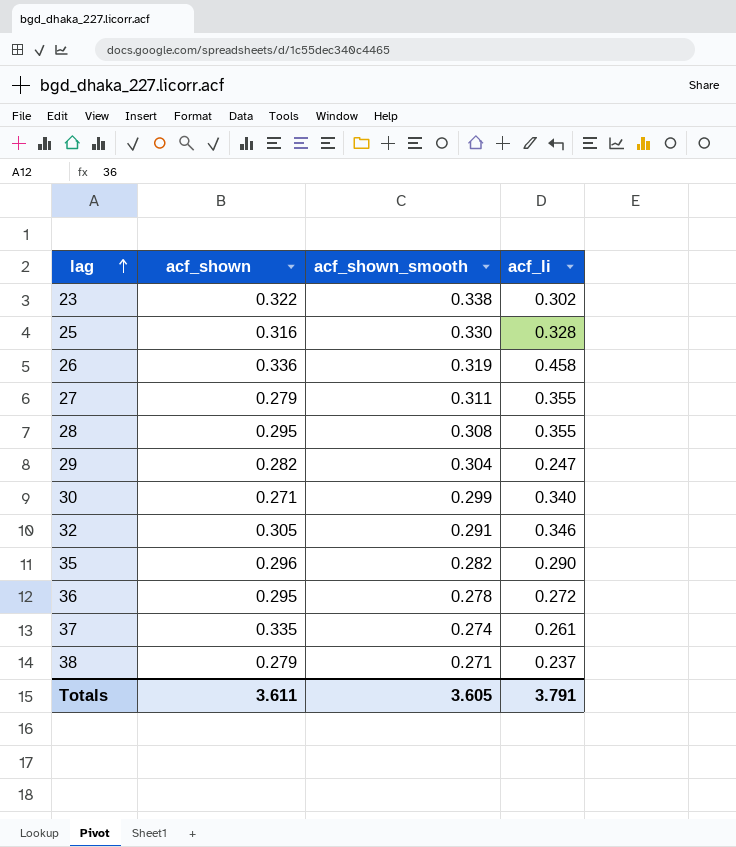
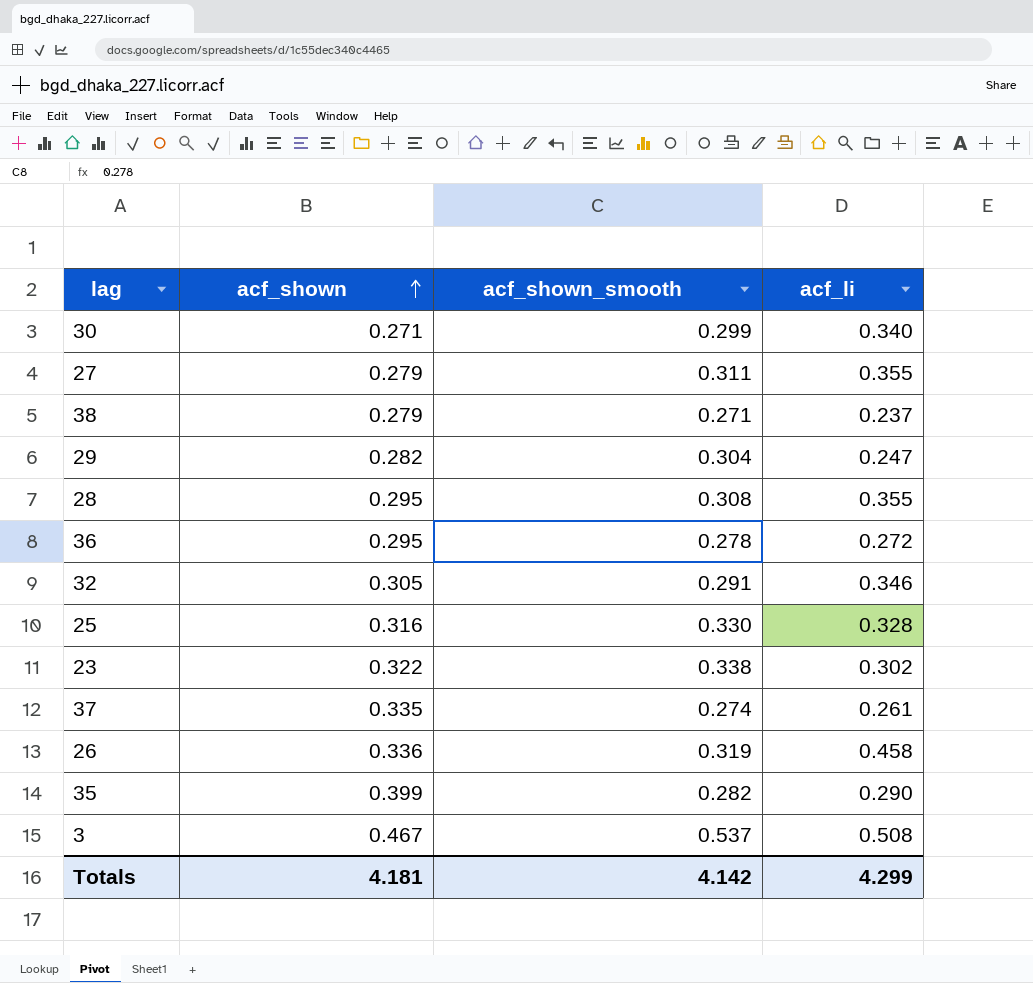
row order: lag ascending -> acf_shown ascending
35 | acf_shown: 0.296 -> 0.399
row 3: none -> 0.467 | 0.537 | 0.508
Totals | acf_shown: 3.611 -> 4.181
Totals | acf_shown_smooth: 3.605 -> 4.142
Totals | acf_li: 3.791 -> 4.299

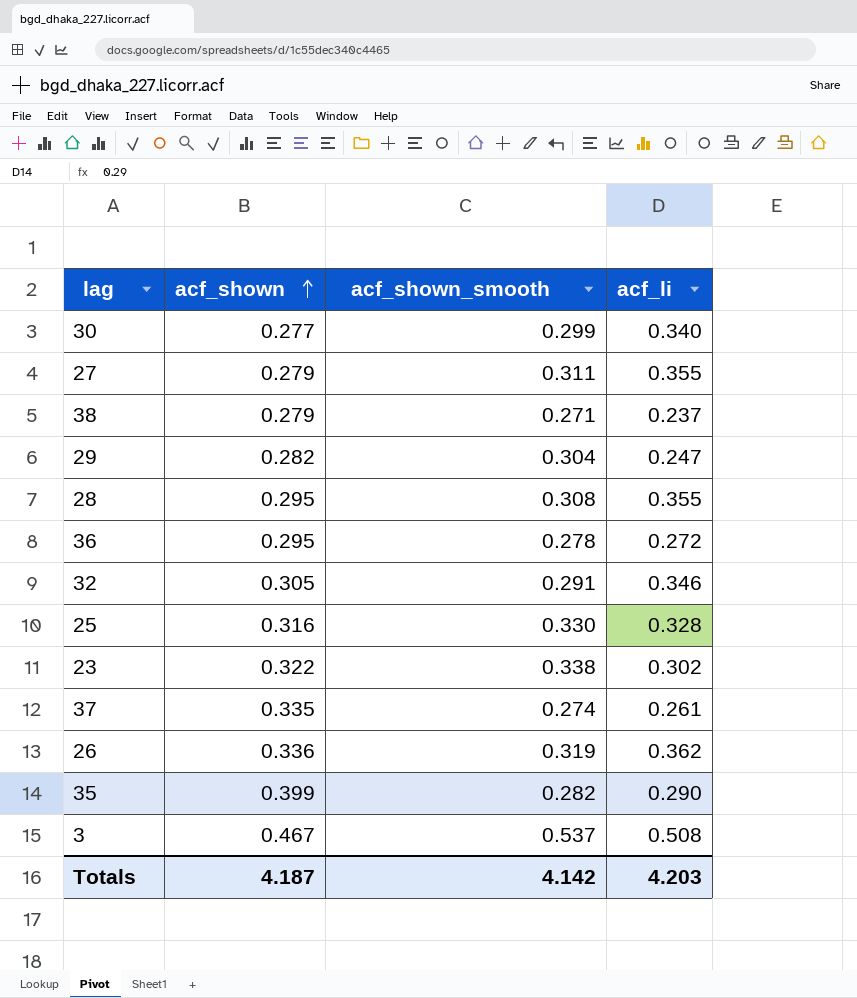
30 | acf_shown: 0.271 -> 0.277
26 | acf_li: 0.458 -> 0.362
Totals | acf_shown: 4.181 -> 4.187
Totals | acf_li: 4.299 -> 4.203

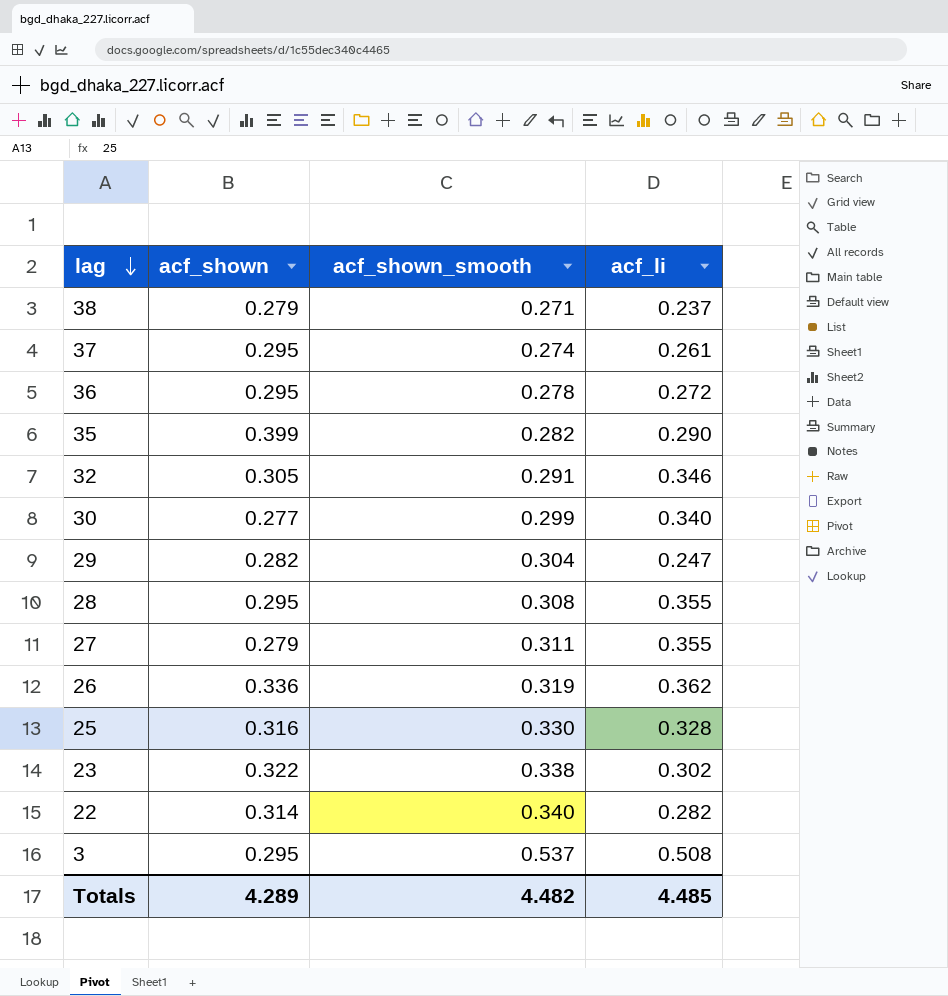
row order: acf_shown ascending -> lag descending
37 | acf_shown: 0.335 -> 0.295
row 22: none -> 0.314 | 0.340 | 0.282
3 | acf_shown: 0.467 -> 0.295
Totals | acf_shown: 4.187 -> 4.289
Totals | acf_shown_smooth: 4.142 -> 4.482
Totals | acf_li: 4.203 -> 4.485

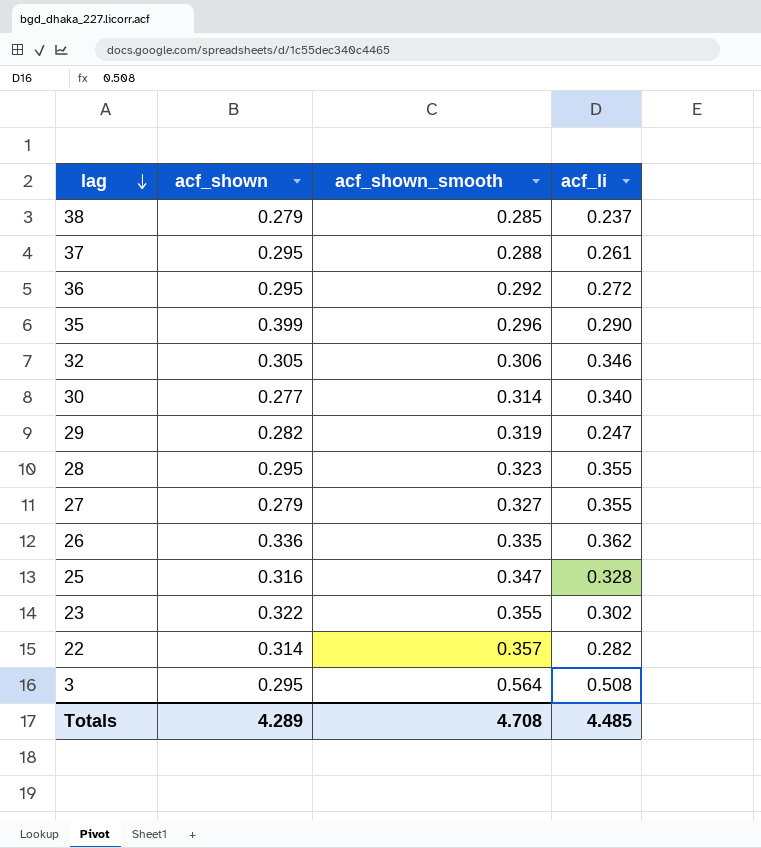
38 | acf_shown_smooth: 0.271 -> 0.285
37 | acf_shown_smooth: 0.274 -> 0.288
36 | acf_shown_smooth: 0.278 -> 0.292
35 | acf_shown_smooth: 0.282 -> 0.296
32 | acf_shown_smooth: 0.291 -> 0.306
30 | acf_shown_smooth: 0.299 -> 0.314
29 | acf_shown_smooth: 0.304 -> 0.319
28 | acf_shown_smooth: 0.308 -> 0.323
27 | acf_shown_smooth: 0.311 -> 0.327
26 | acf_shown_smooth: 0.319 -> 0.335
25 | acf_shown_smooth: 0.330 -> 0.347
23 | acf_shown_smooth: 0.338 -> 0.355
22 | acf_shown_smooth: 0.340 -> 0.357
3 | acf_shown_smooth: 0.537 -> 0.564
Totals | acf_shown_smooth: 4.482 -> 4.708

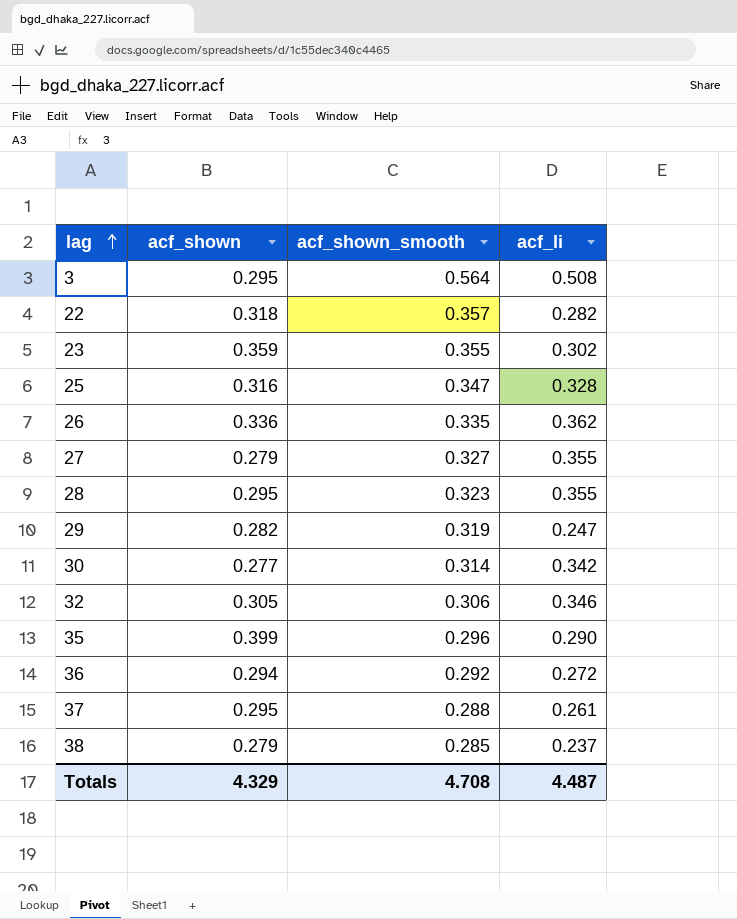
row order: lag descending -> lag ascending
22 | acf_shown: 0.314 -> 0.318
23 | acf_shown: 0.322 -> 0.359
30 | acf_li: 0.340 -> 0.342
36 | acf_shown: 0.295 -> 0.294
Totals | acf_shown: 4.289 -> 4.329
Totals | acf_li: 4.485 -> 4.487

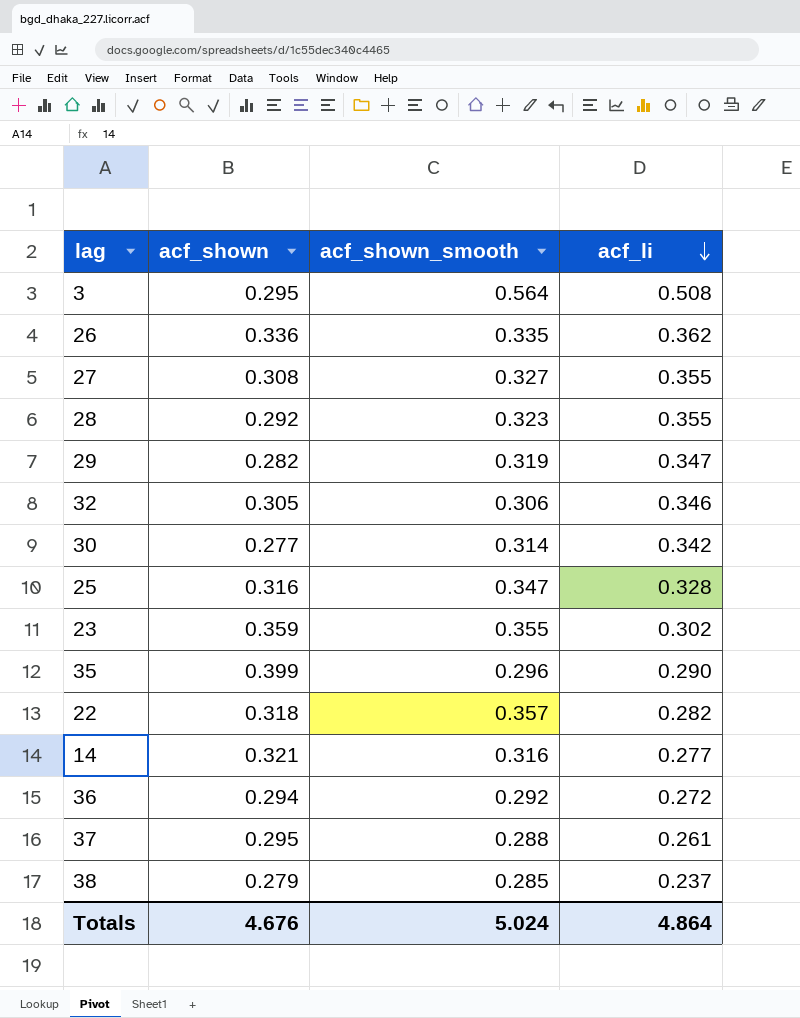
row order: lag ascending -> acf_li descending
27 | acf_shown: 0.279 -> 0.308
28 | acf_shown: 0.295 -> 0.292
29 | acf_li: 0.247 -> 0.347
row 14: none -> 0.321 | 0.316 | 0.277
Totals | acf_shown: 4.329 -> 4.676
Totals | acf_shown_smooth: 4.708 -> 5.024
Totals | acf_li: 4.487 -> 4.864

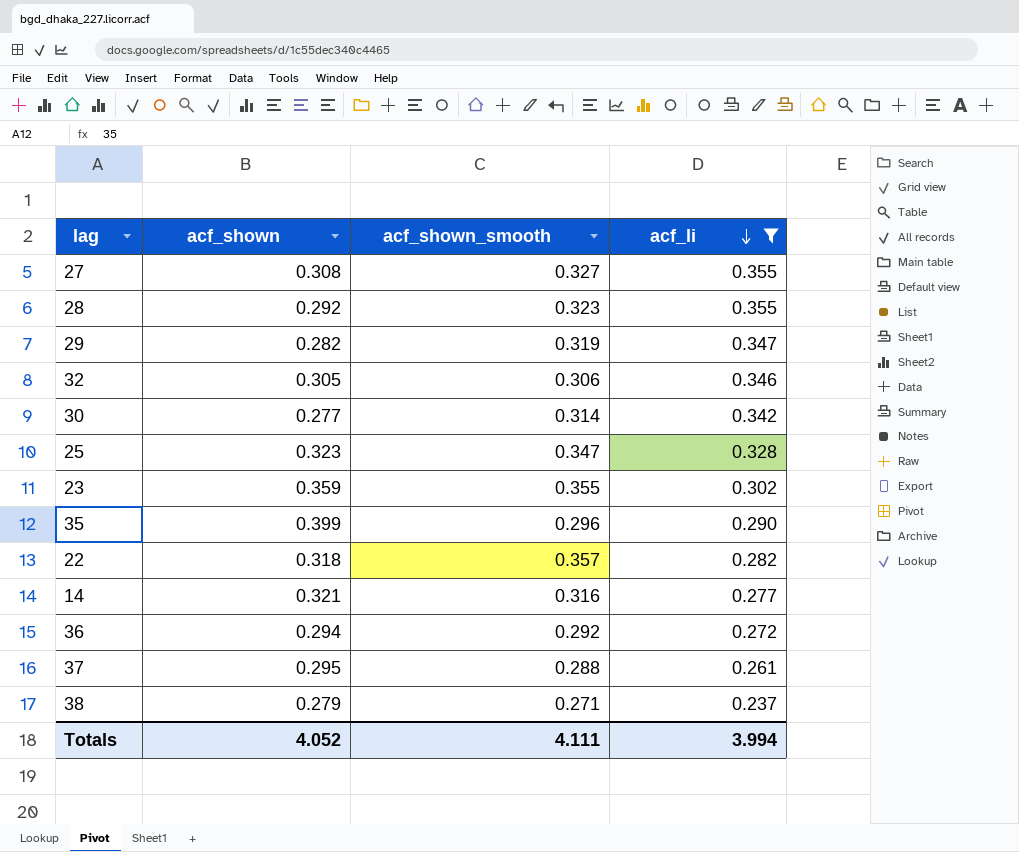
filter: none -> acf_li <= 0.355
25 | acf_shown: 0.316 -> 0.323
38 | acf_shown_smooth: 0.285 -> 0.271
Totals | acf_shown: 4.676 -> 4.052
Totals | acf_shown_smooth: 5.024 -> 4.111
Totals | acf_li: 4.864 -> 3.994

